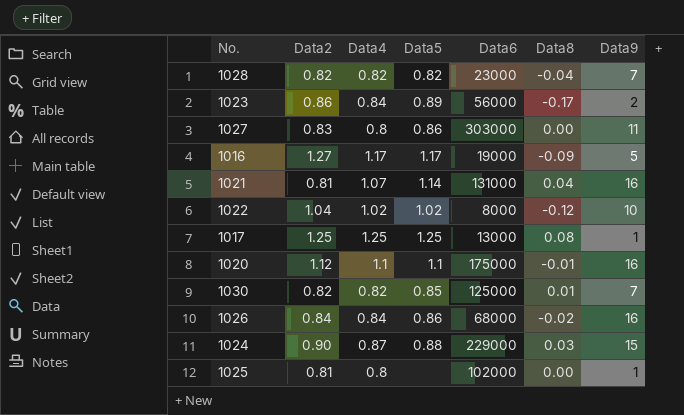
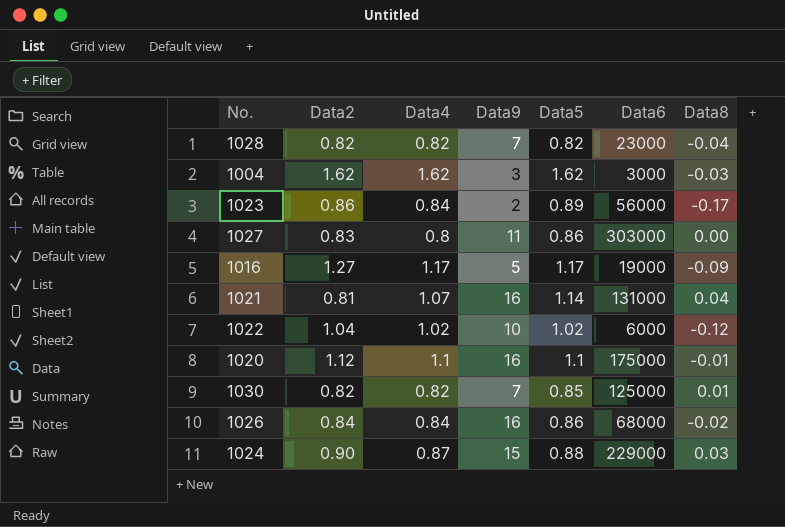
column Data9 | position: 7 -> 4
row 1017: 1.25 | 1.25 | 1.25 | 13000 | 0.08 | 1 -> none
row 1025: 0.81 | 0.8 | none | 102000 | 0.00 | 1 -> none
row 1004: none -> 1.62 | 1.62 | 3 | 1.62 | 3000 | -0.03
1022 | Data6: 8000 -> 6000

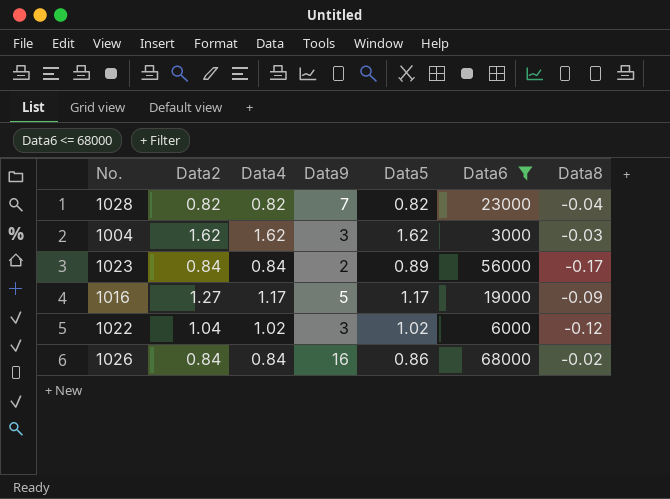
filter: none -> Data6 <= 68000
1023 | Data2: 0.86 -> 0.84
1022 | Data9: 10 -> 3

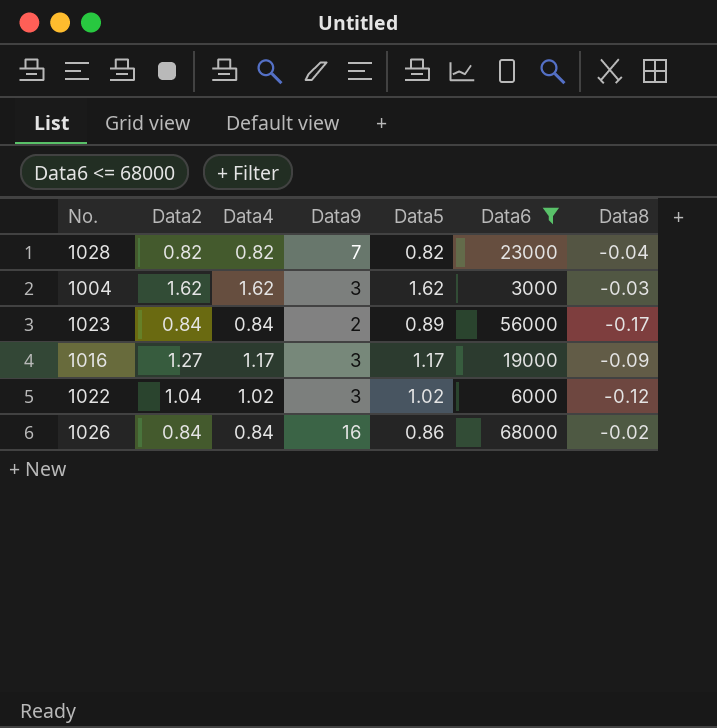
1016 | Data9: 5 -> 3

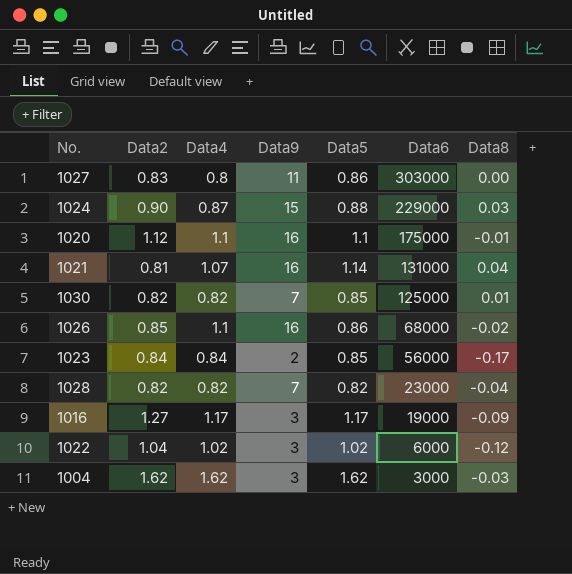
filter: Data6 <= 68000 -> none
row order: none -> Data6 descending
1026 | Data2: 0.84 -> 0.85
1026 | Data4: 0.84 -> 1.1
1023 | Data5: 0.89 -> 0.85

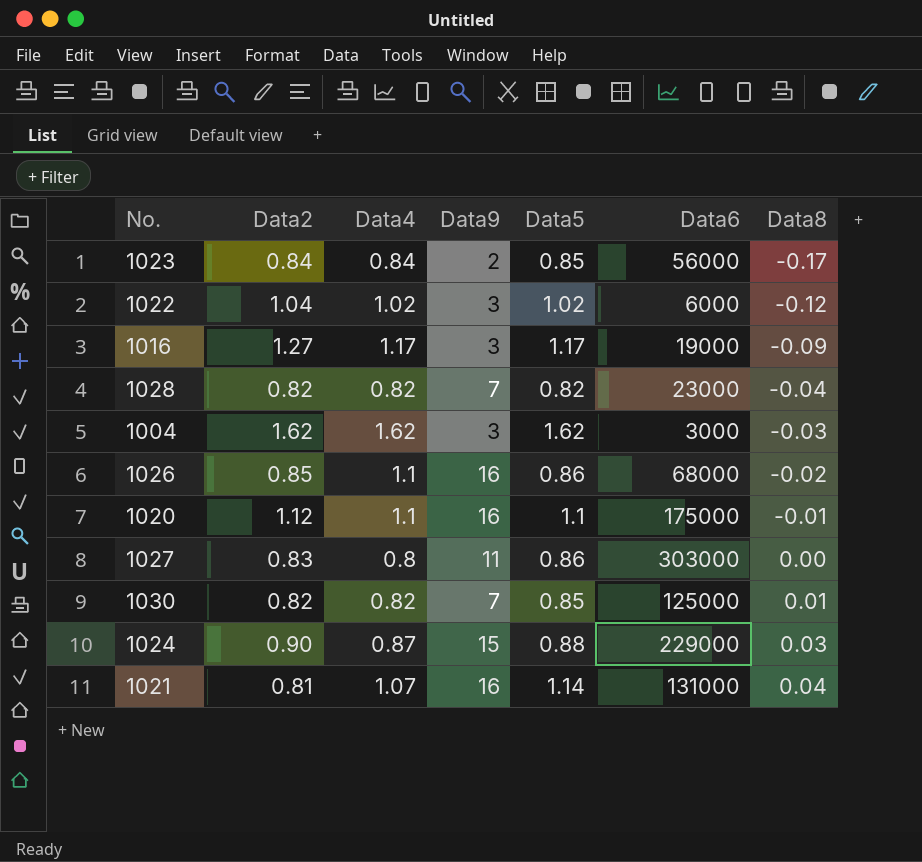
row order: Data6 descending -> Data8 ascending

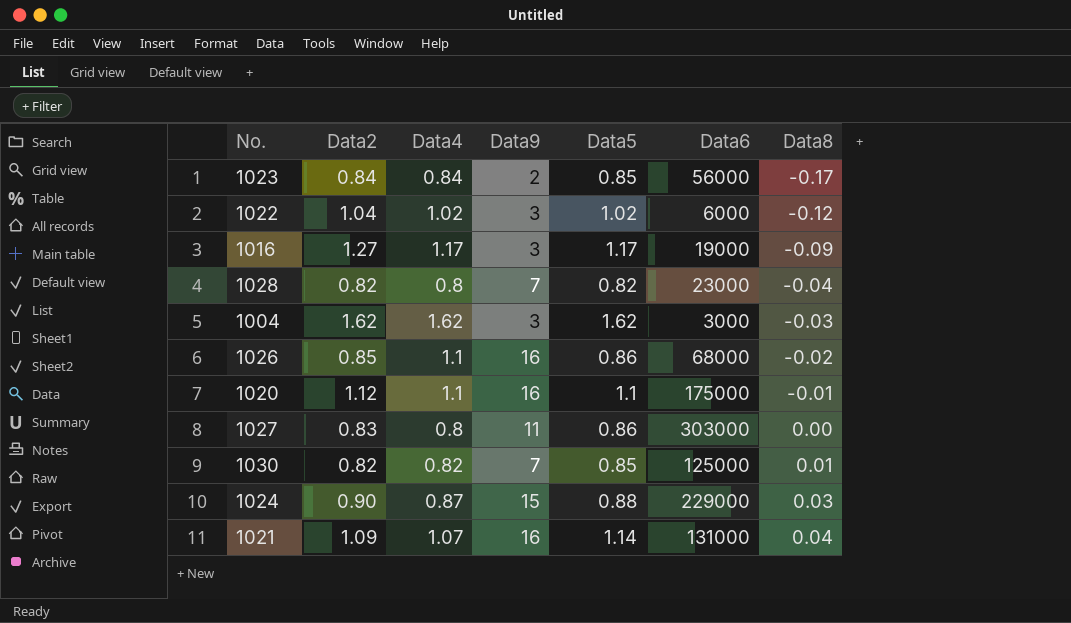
1028 | Data4: 0.82 -> 0.8
1021 | Data2: 0.81 -> 1.09

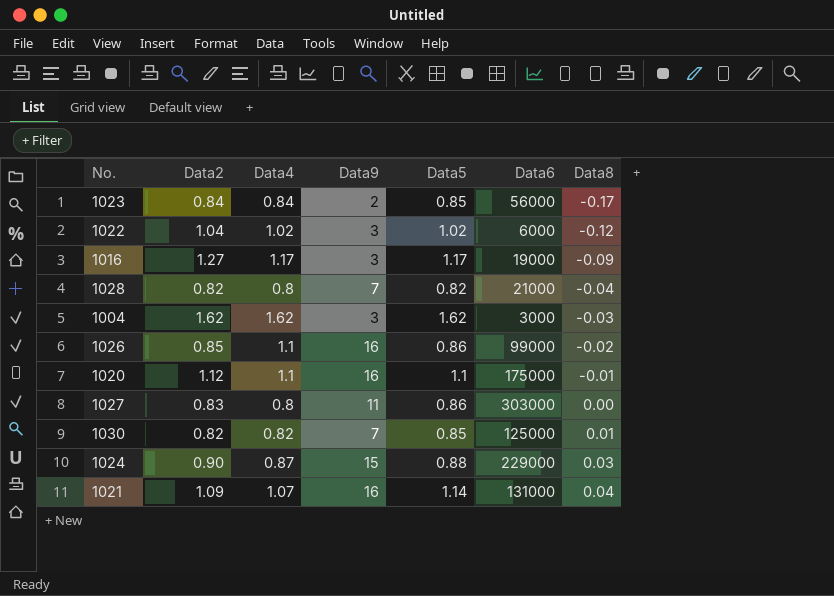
1028 | Data6: 23000 -> 21000
1026 | Data6: 68000 -> 99000

